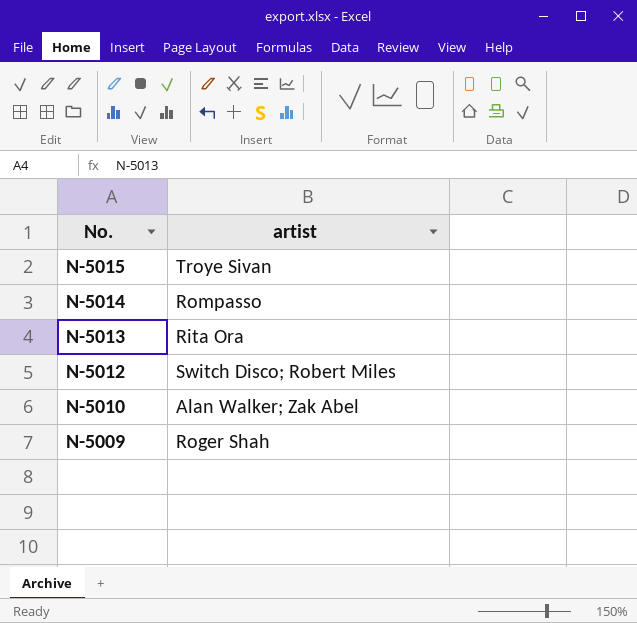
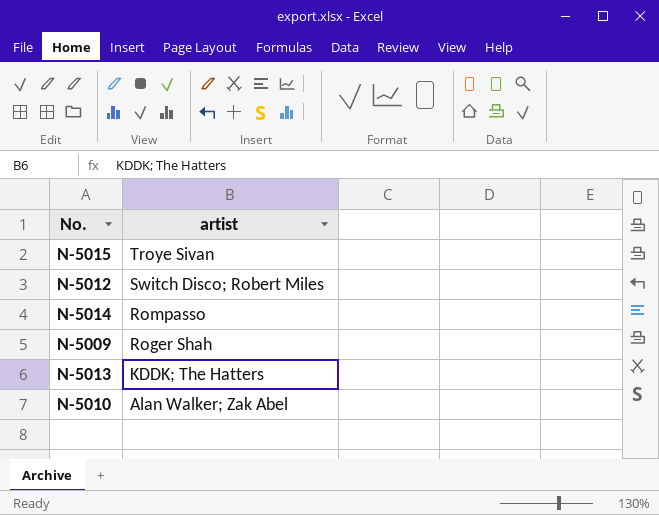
row order: No. descending -> artist descending
N-5013 | artist: Rita Ora -> KDDK; The Hatters

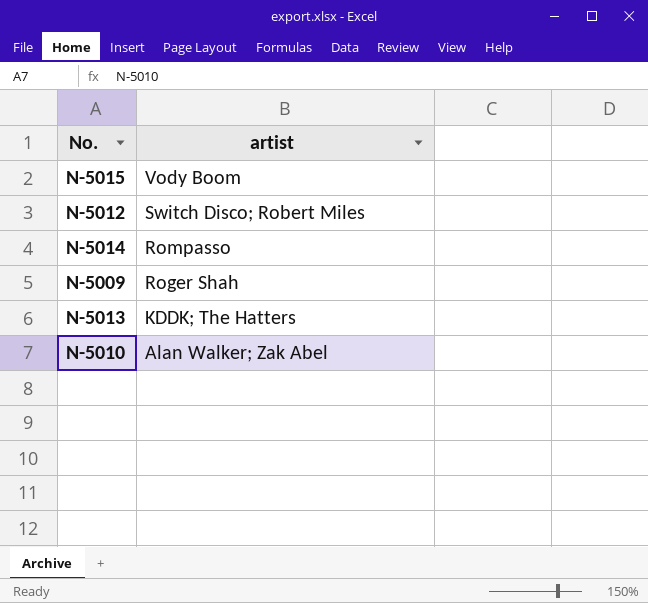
N-5015 | artist: Troye Sivan -> Vody Boom

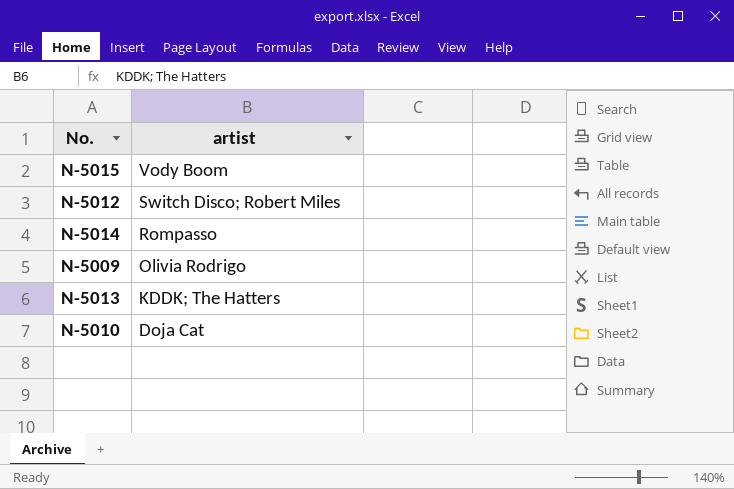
N-5009 | artist: Roger Shah -> Olivia Rodrigo
N-5010 | artist: Alan Walker; Zak Abel -> Doja Cat

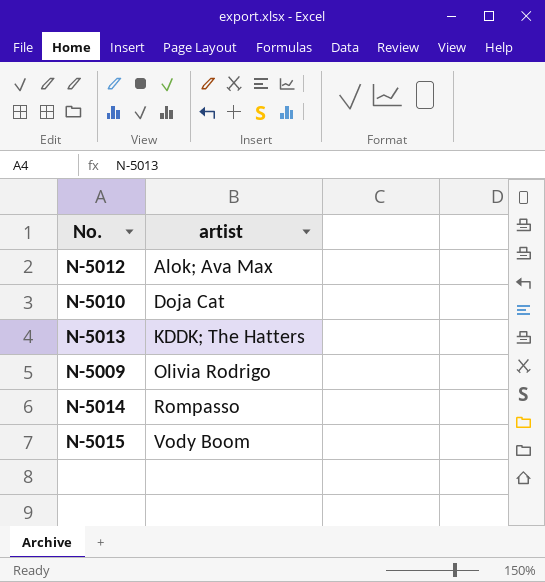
row order: artist descending -> artist ascending
N-5012 | artist: Switch Disco; Robert Miles -> Alok; Ava Max

